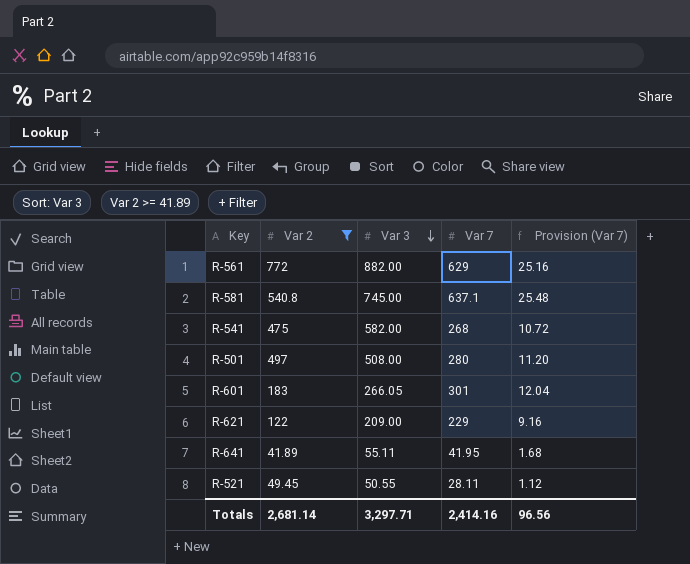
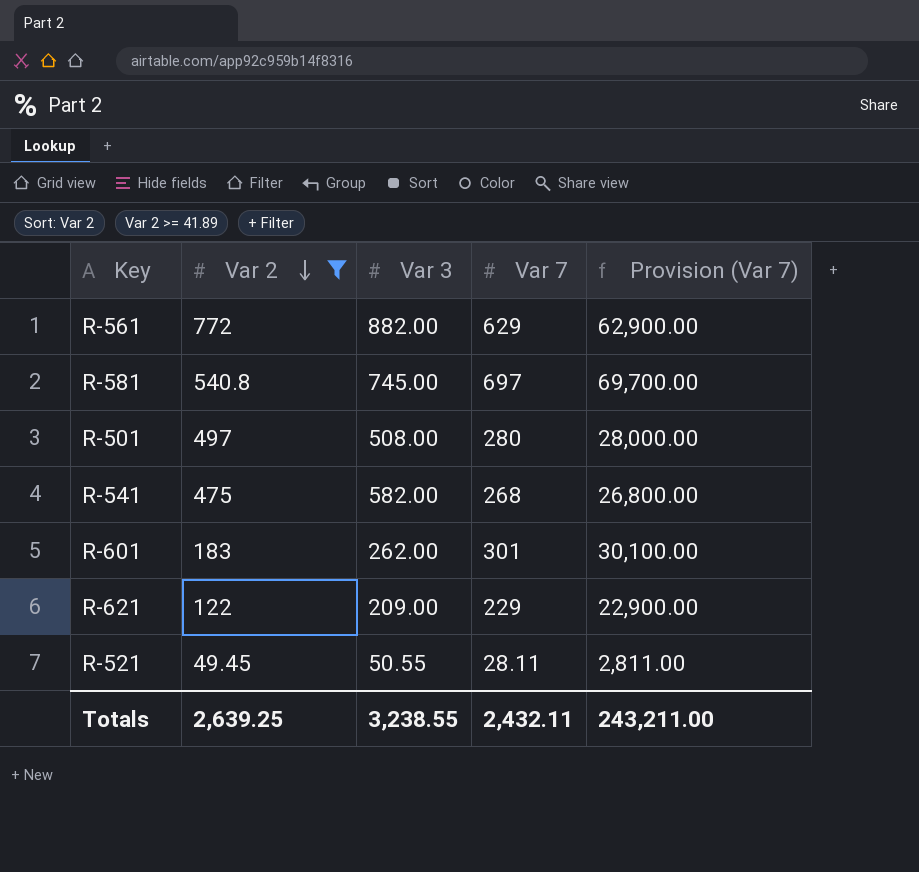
row order: Var 3 descending -> Var 2 descending
column Provision (Var 7) | formula: [Var 7] * 0.04 -> [Var 7] * 100
row R-641: 41.89 | 55.11 | 41.95 | 1.68 -> none
R-581 | Var 7: 637.1 -> 697
R-601 | Var 3: 266.05 -> 262.00
Totals | Var 2: 2,681.14 -> 2,639.25
Totals | Var 3: 3,297.71 -> 3,238.55
Totals | Var 7: 2,414.16 -> 2,432.11
Totals | Provision (Var 7): 96.56 -> 243,211.00

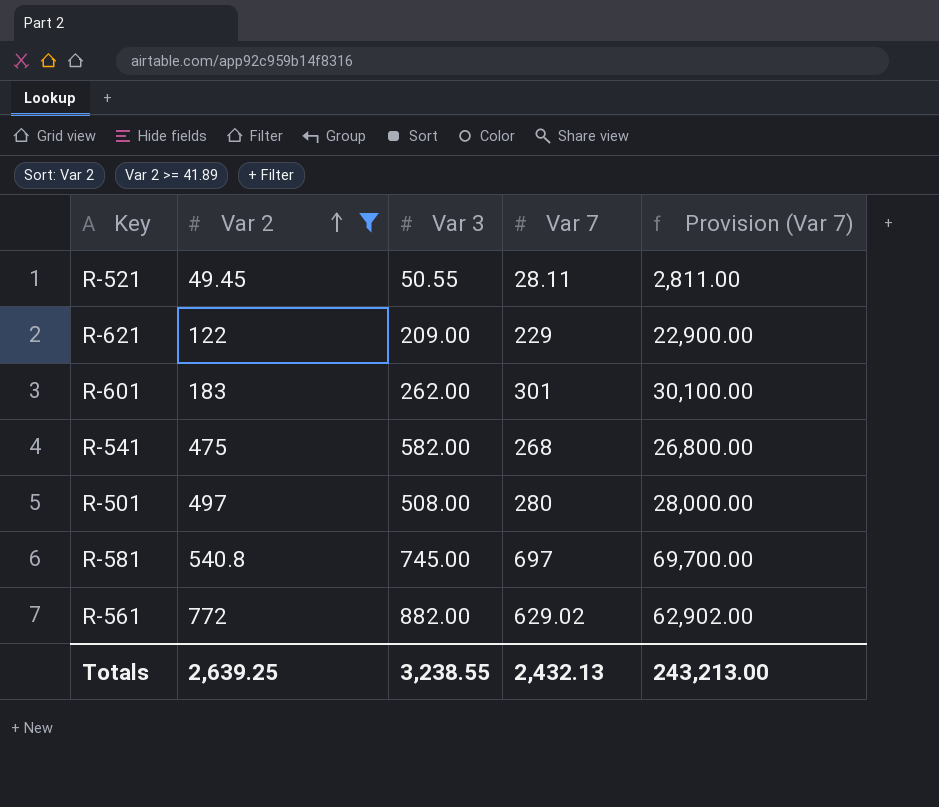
row order: Var 2 descending -> Var 2 ascending
R-561 | Var 7: 629 -> 629.02
R-561 | Provision (Var 7): 62,900.00 -> 62,902.00
Totals | Var 7: 2,432.11 -> 2,432.13
Totals | Provision (Var 7): 243,211.00 -> 243,213.00

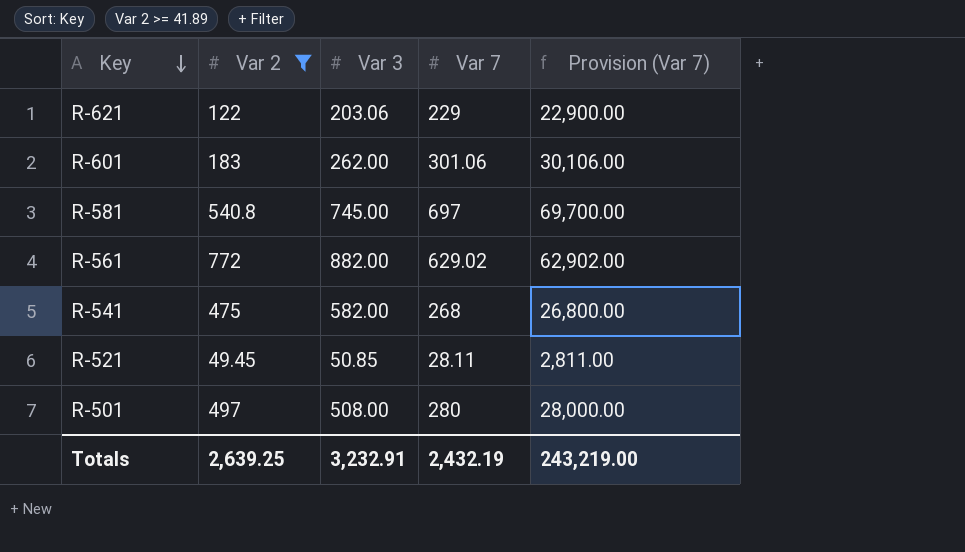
row order: Var 2 ascending -> Key descending
R-621 | Var 3: 209.00 -> 203.06
R-601 | Var 7: 301 -> 301.06
R-601 | Provision (Var 7): 30,100.00 -> 30,106.00
R-521 | Var 3: 50.55 -> 50.85
Totals | Var 3: 3,238.55 -> 3,232.91
Totals | Var 7: 2,432.13 -> 2,432.19
Totals | Provision (Var 7): 243,213.00 -> 243,219.00

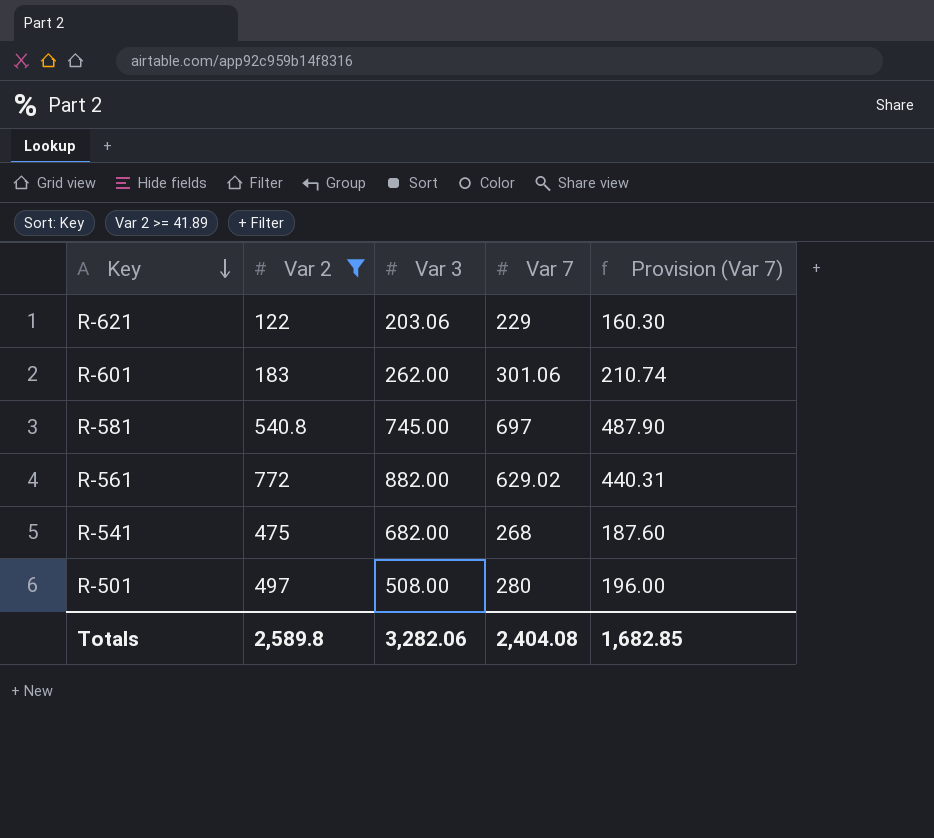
column Provision (Var 7) | formula: [Var 7] * 100 -> [Var 7] * 0.7
row R-521: 49.45 | 50.85 | 28.11 | 2,811.00 -> none
R-541 | Var 3: 582.00 -> 682.00
Totals | Var 2: 2,639.25 -> 2,589.8
Totals | Var 3: 3,232.91 -> 3,282.06
Totals | Var 7: 2,432.19 -> 2,404.08
Totals | Provision (Var 7): 243,219.00 -> 1,682.85

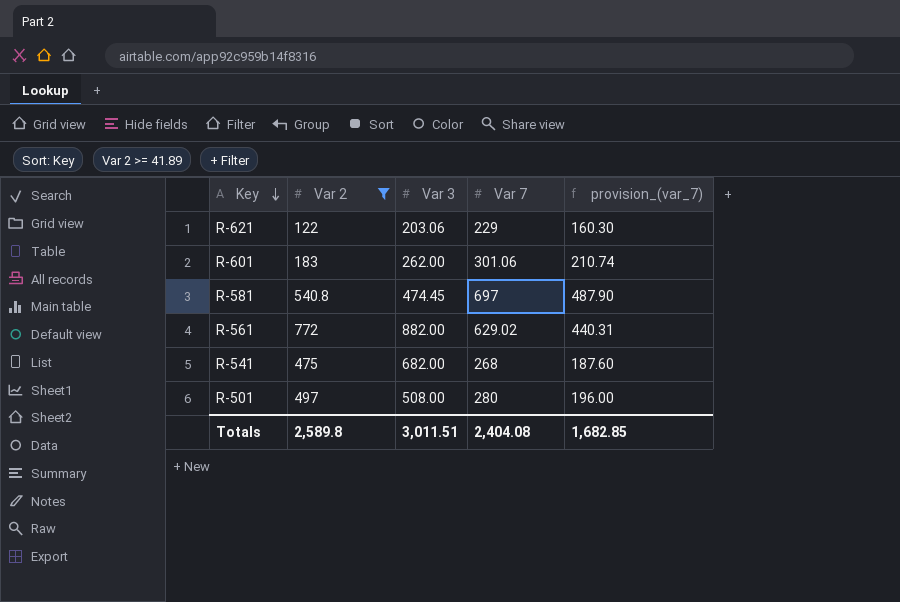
column name: Provision (Var 7) -> provision_(var_7)
R-581 | Var 3: 745.00 -> 474.45
Totals | Var 3: 3,282.06 -> 3,011.51

